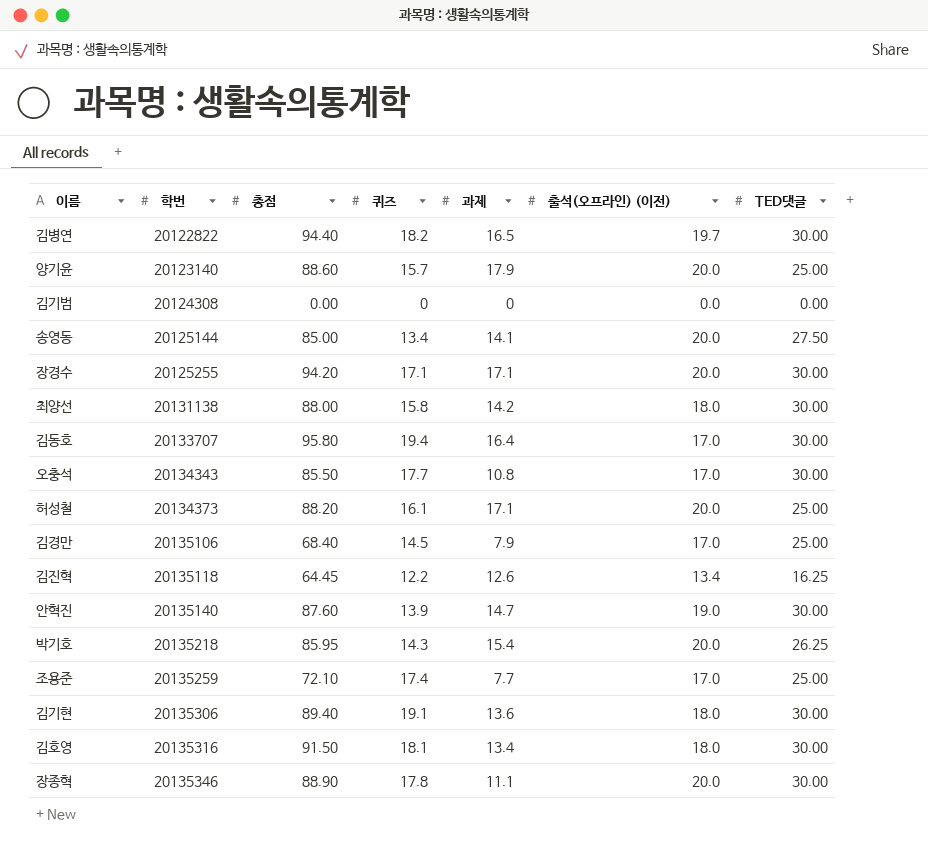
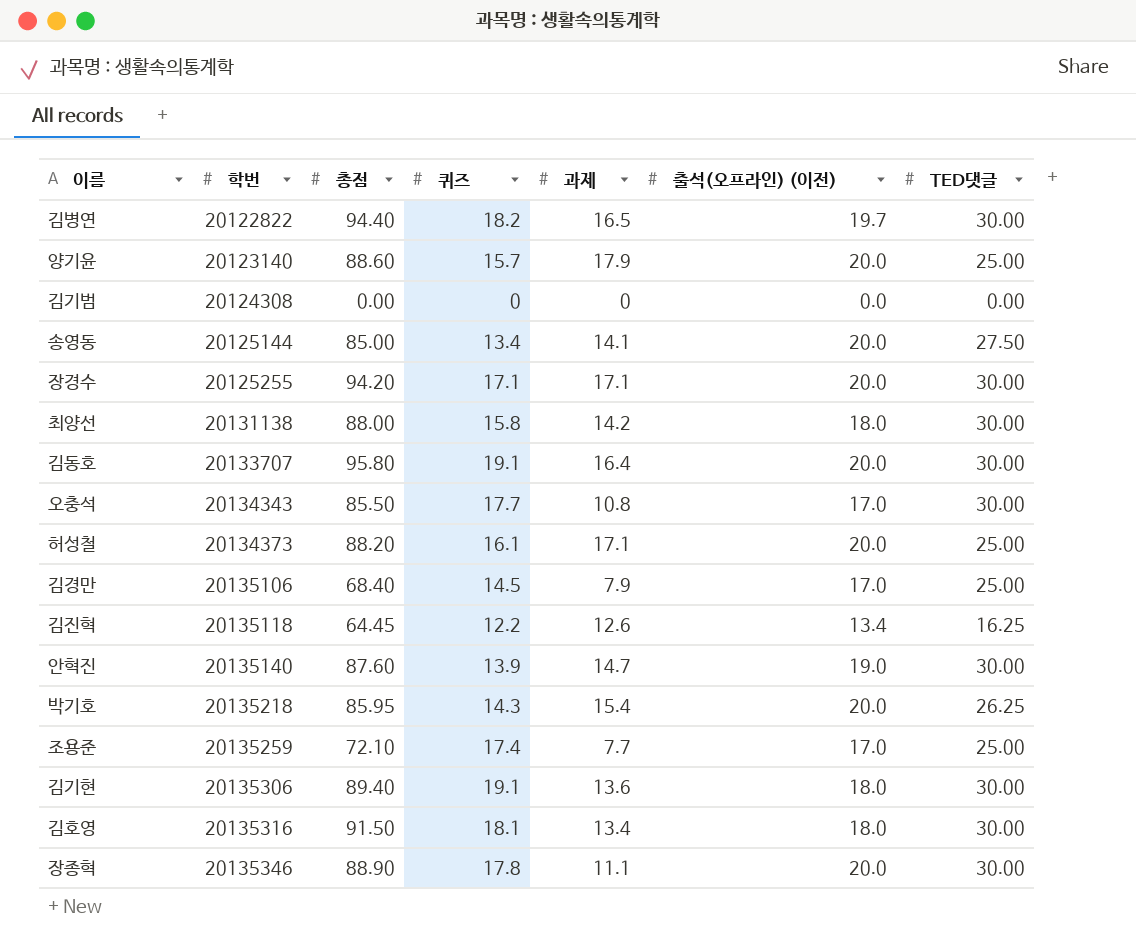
김동호 | 퀴즈: 19.4 -> 19.1
김동호 | 출석(오프라인) (이전): 17.0 -> 20.0

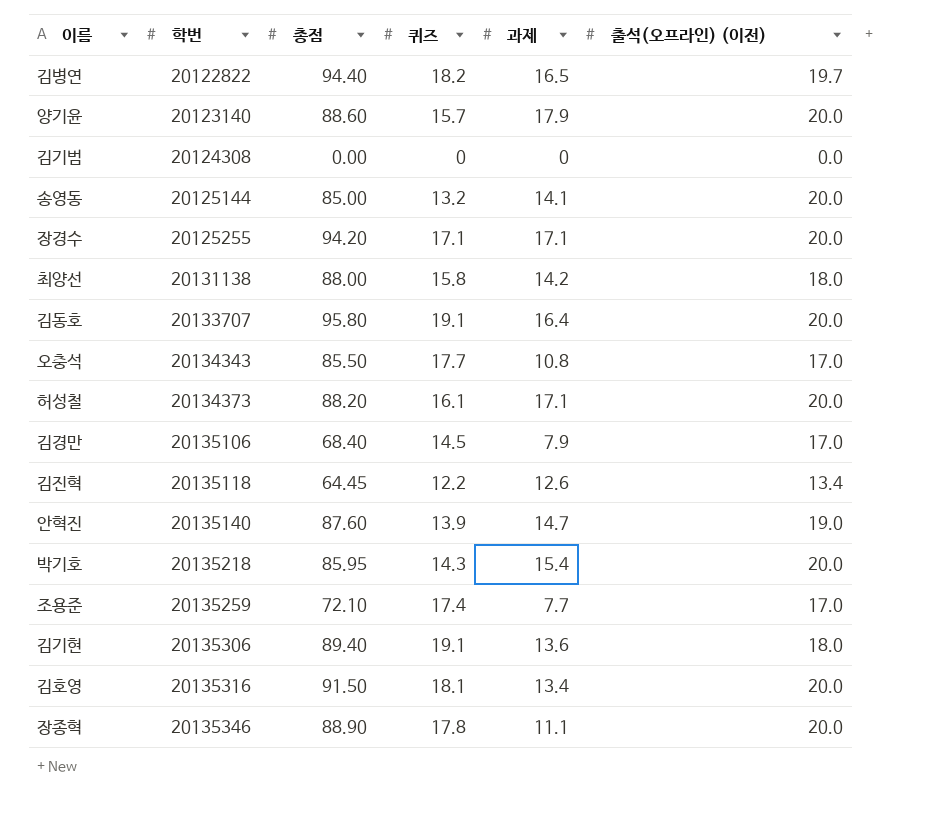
column TED댓글 | position: 7 -> none
송영동 | 퀴즈: 13.4 -> 13.2
김호영 | 출석(오프라인) (이전): 18.0 -> 20.0

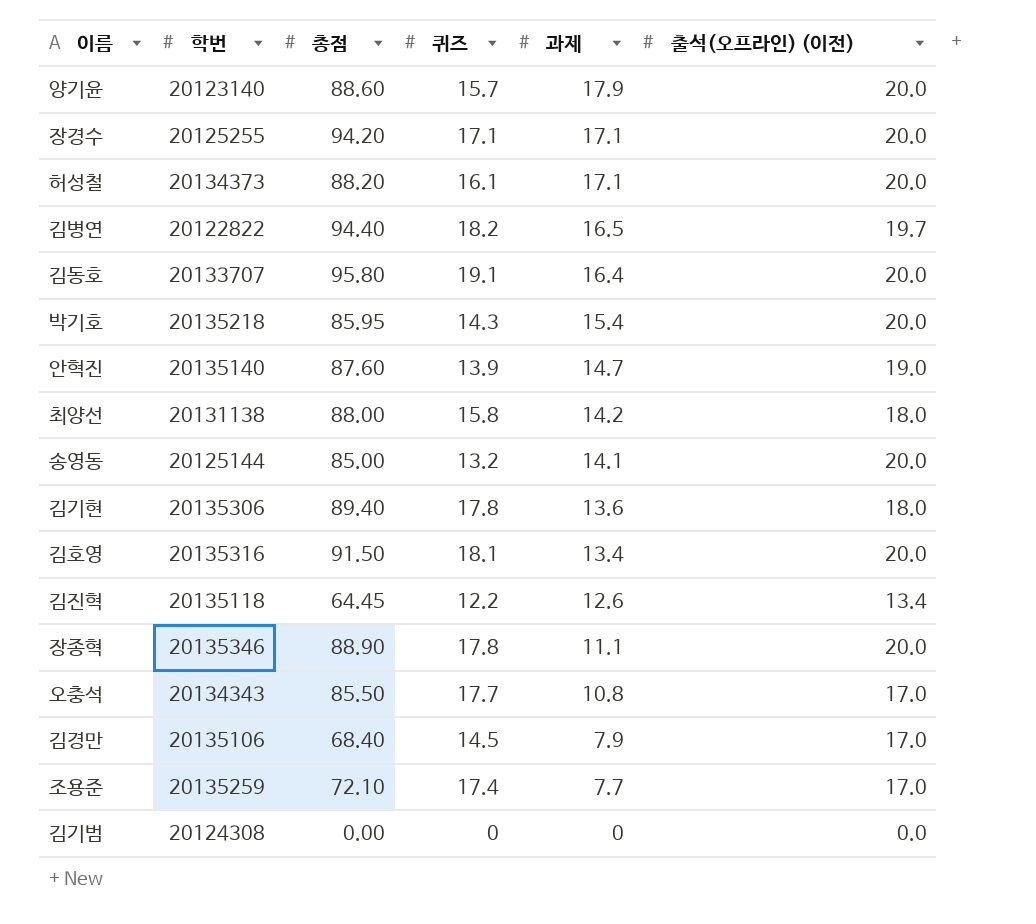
row order: 학번 ascending -> 과제 descending
김기현 | 퀴즈: 19.1 -> 17.8

